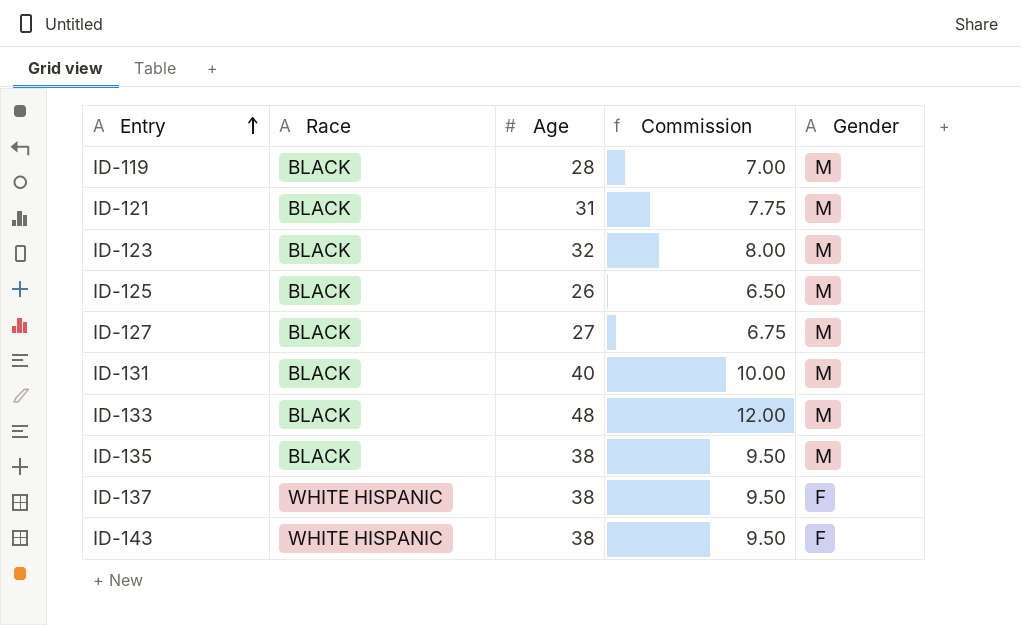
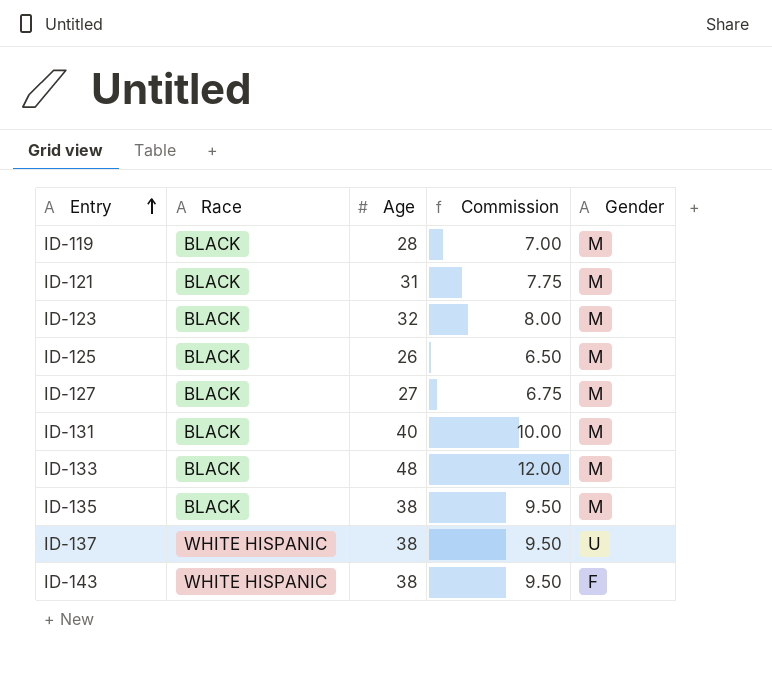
ID-137 | Gender: F -> U

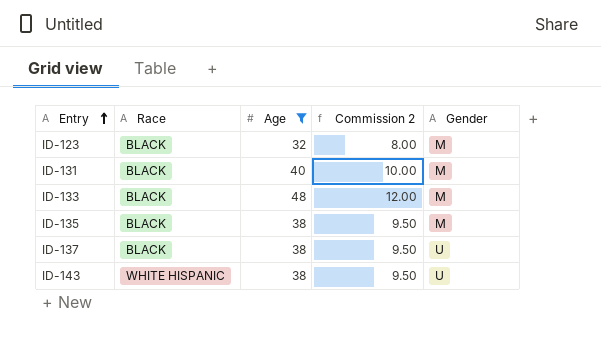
filter: none -> Age >= 32
column name: Commission -> Commission 2
ID-137 | Race: WHITE HISPANIC -> BLACK
ID-143 | Gender: F -> U

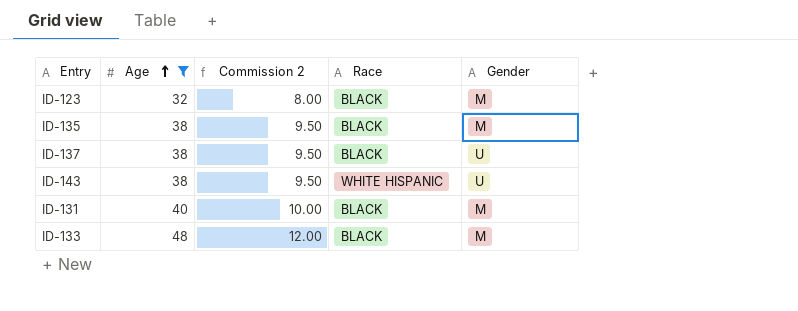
row order: Entry ascending -> Age ascending
column Race | position: 2 -> 4

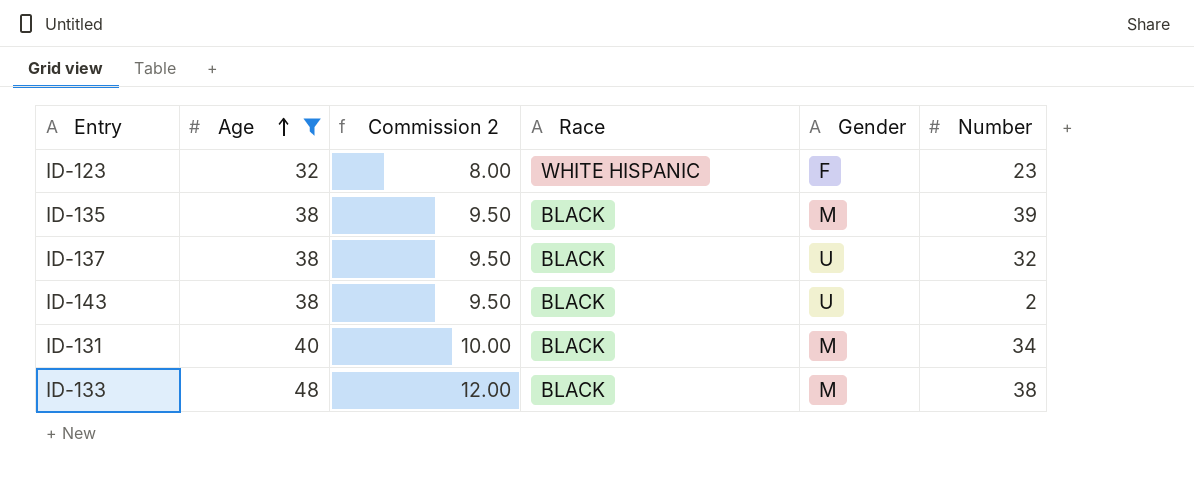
column Number | position: none -> 6
ID-123 | Race: BLACK -> WHITE HISPANIC
ID-123 | Gender: M -> F
ID-143 | Race: WHITE HISPANIC -> BLACK

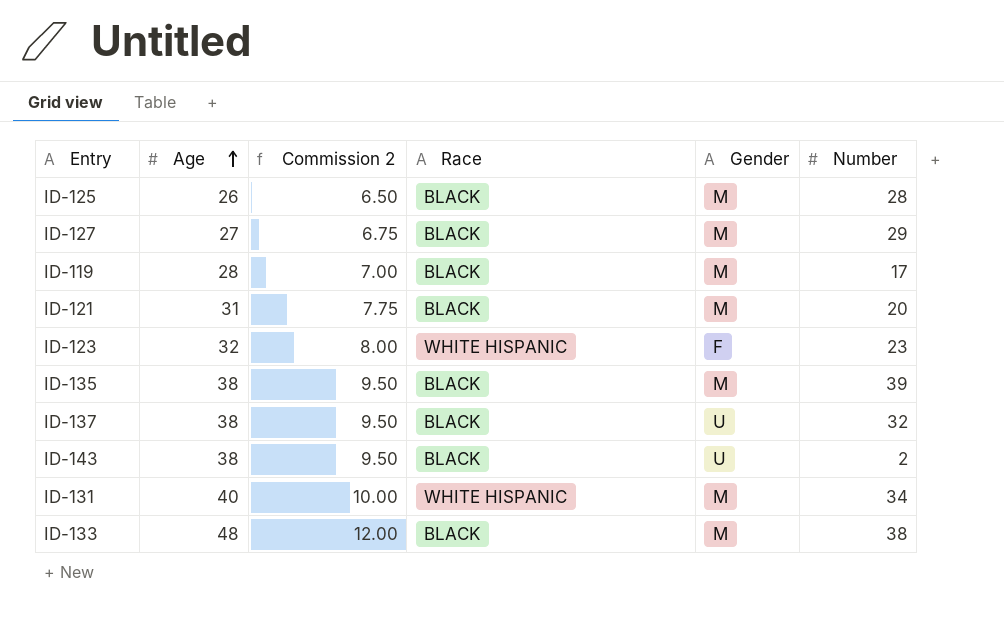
filter: Age >= 32 -> none
ID-131 | Race: BLACK -> WHITE HISPANIC

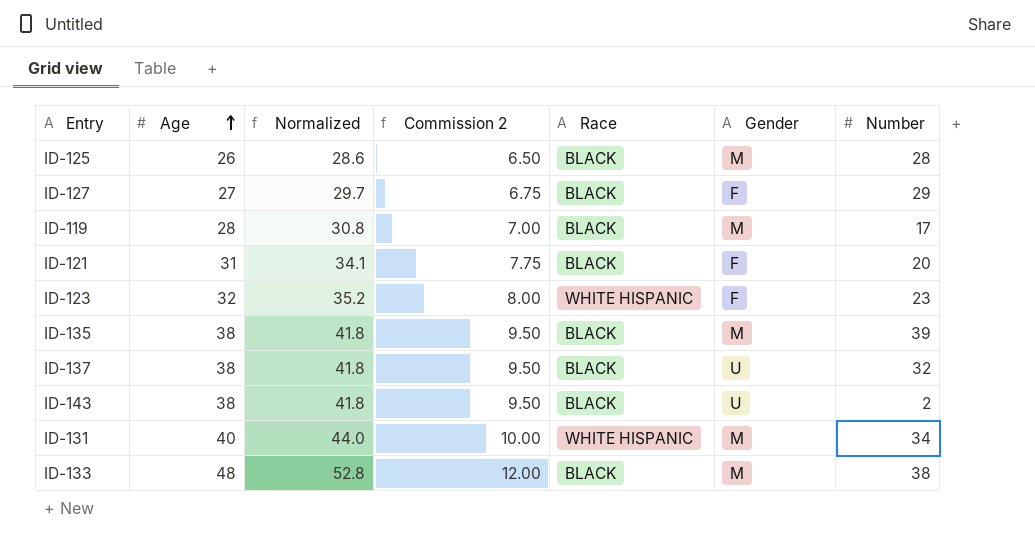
column Normalized | formula: none -> [Age] * 1.1
ID-127 | Gender: M -> F
ID-121 | Gender: M -> F

